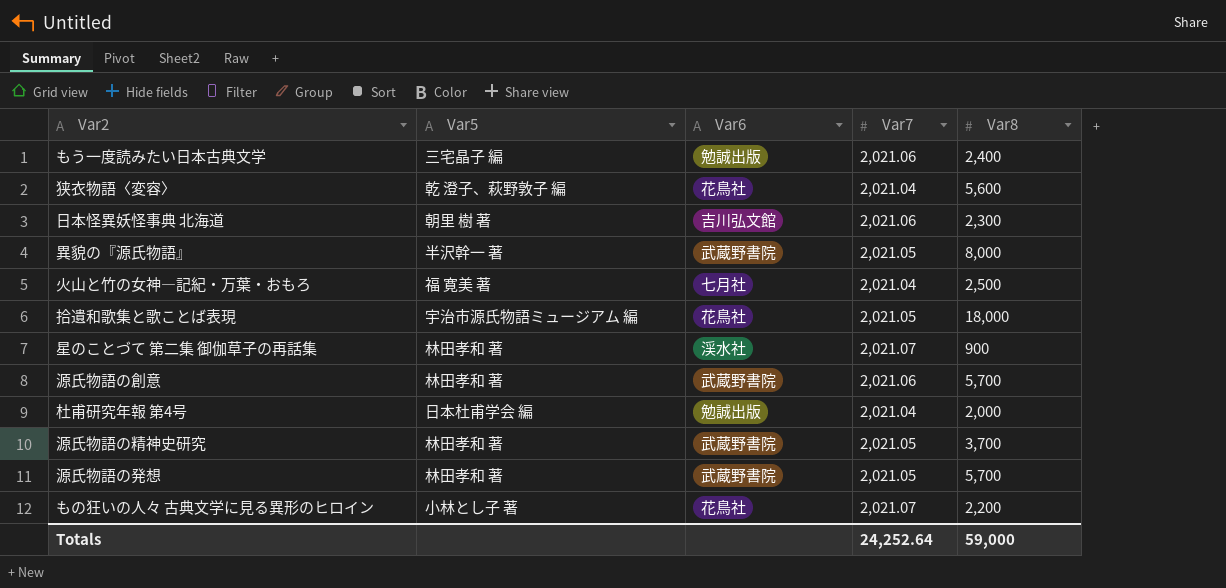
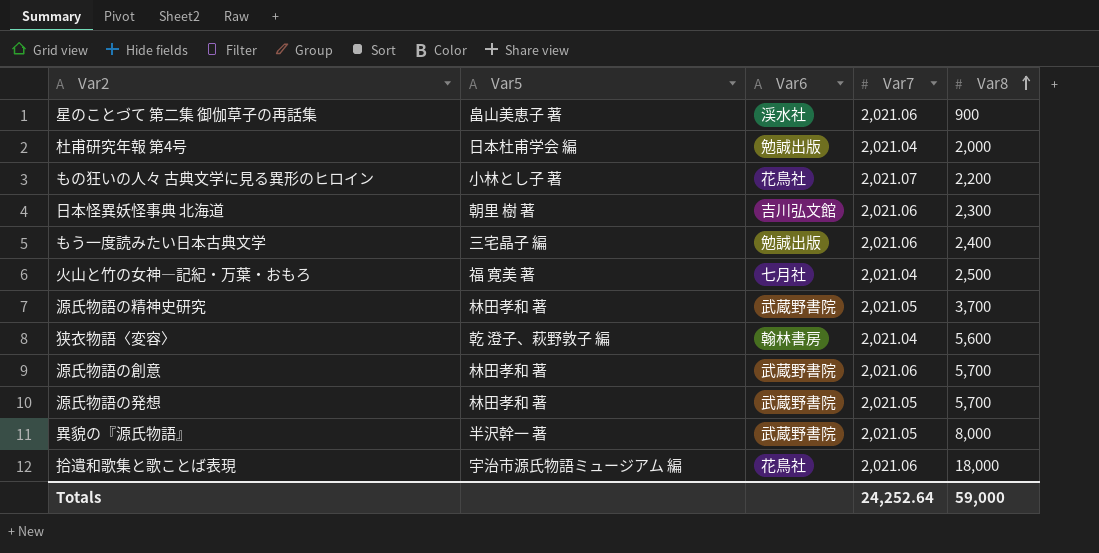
row order: none -> Var8 ascending
星のことづて 第二集 御伽草子の再話集 | Var5: 林田孝和 著 -> 畠山美恵子 著
星のことづて 第二集 御伽草子の再話集 | Var7: 2,021.07 -> 2,021.06
狭衣物語〈変容〉 | Var6: 花鳥社 -> 翰林書房
拾遺和歌集と歌ことば表現 | Var7: 2,021.05 -> 2,021.06

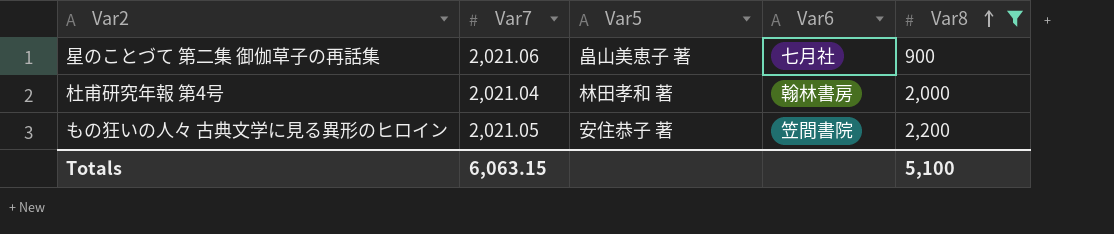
filter: none -> Var8 <= 2,200
column Var7 | position: 4 -> 2
星のことづて 第二集 御伽草子の再話集 | Var6: 渓水社 -> 七月社
杜甫研究年報 第4号 | Var5: 日本杜甫学会 編 -> 林田孝和 著
杜甫研究年報 第4号 | Var6: 勉誠出版 -> 翰林書房
もの狂いの人々 古典文学に見る異形のヒロイン | Var7: 2,021.07 -> 2,021.05
もの狂いの人々 古典文学に見る異形のヒロイン | Var5: 小林とし子 著 -> 安住恭子 著
もの狂いの人々 古典文学に見る異形のヒロイン | Var6: 花鳥社 -> 笠間書院
Totals | Var7: 24,252.64 -> 6,063.15
Totals | Var8: 59,000 -> 5,100

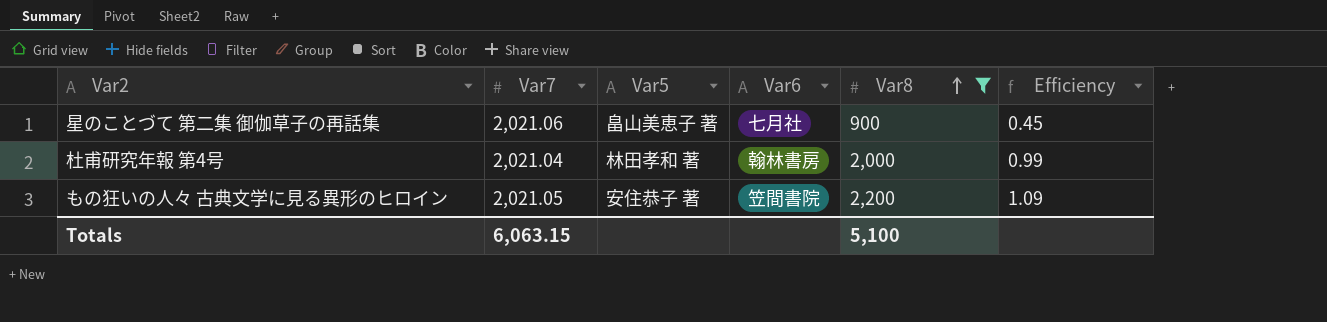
column Efficiency | formula: none -> [Var8] / [Var7]

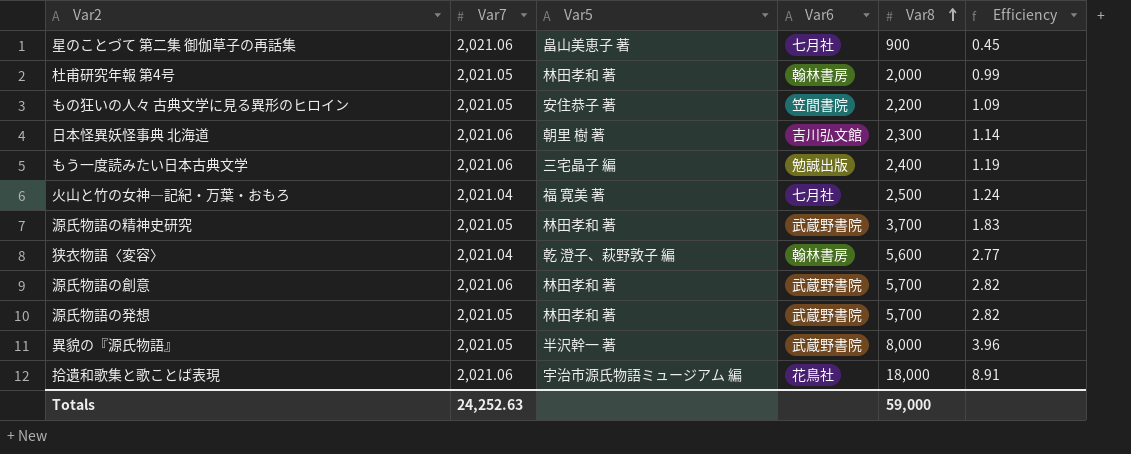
filter: Var8 <= 2,200 -> none
杜甫研究年報 第4号 | Var7: 2,021.04 -> 2,021.05
Totals | Var7: 6,063.15 -> 24,252.63
Totals | Var8: 5,100 -> 59,000

